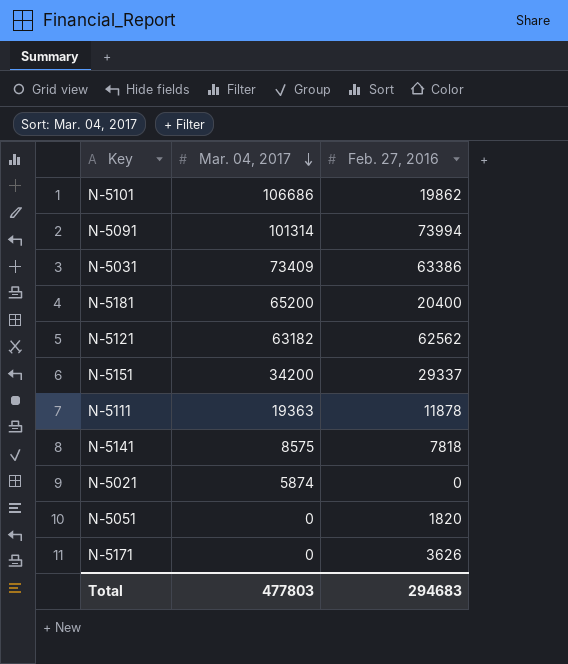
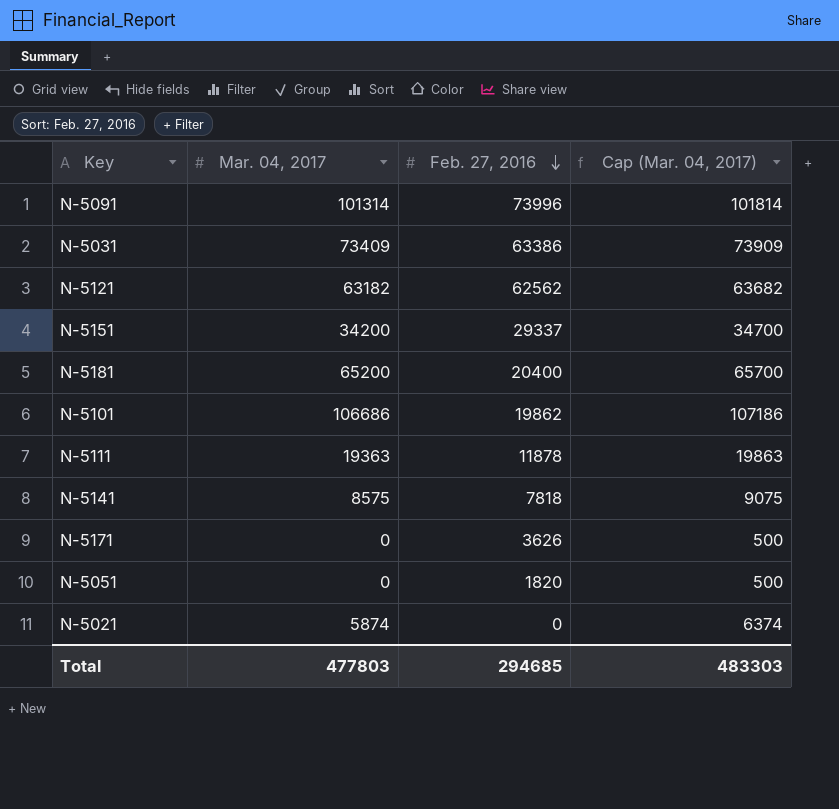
row order: Mar. 04, 2017 descending -> Feb. 27, 2016 descending
column Cap (Mar. 04, 2017) | formula: none -> [Mar. 04, 2017] + 500
N-5091 | Feb. 27, 2016: 73994 -> 73996
Total | Feb. 27, 2016: 294683 -> 294685

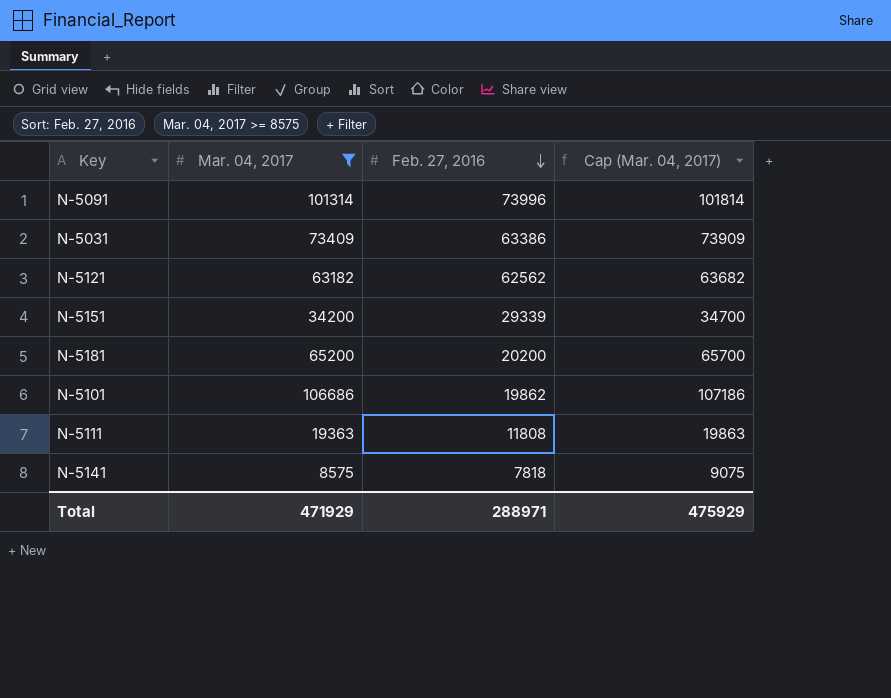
filter: none -> Mar. 04, 2017 >= 8575
N-5151 | Feb. 27, 2016: 29337 -> 29339
N-5181 | Feb. 27, 2016: 20400 -> 20200
N-5111 | Feb. 27, 2016: 11878 -> 11808
Total | Mar. 04, 2017: 477803 -> 471929
Total | Feb. 27, 2016: 294685 -> 288971
Total | Cap (Mar. 04, 2017): 483303 -> 475929

